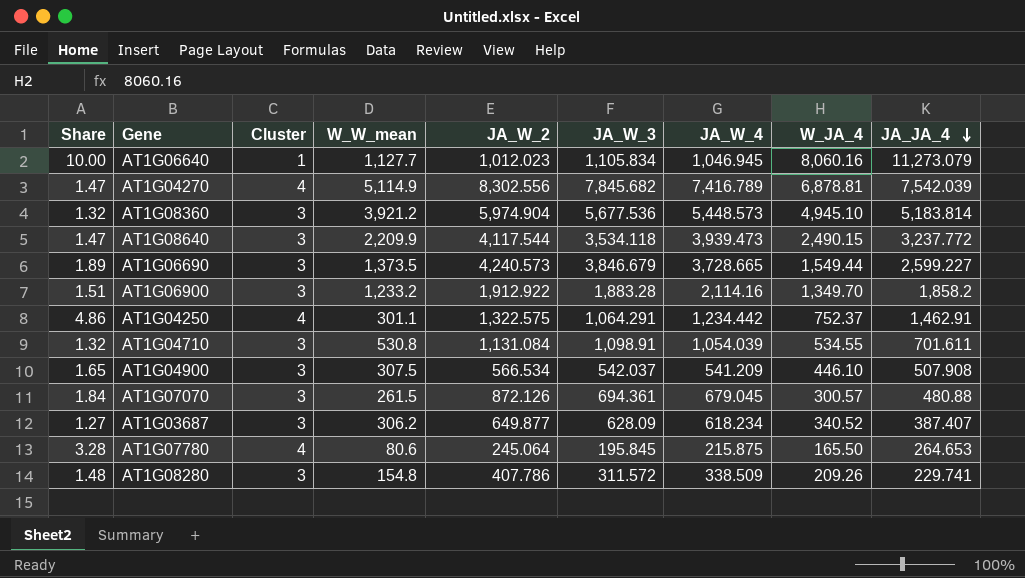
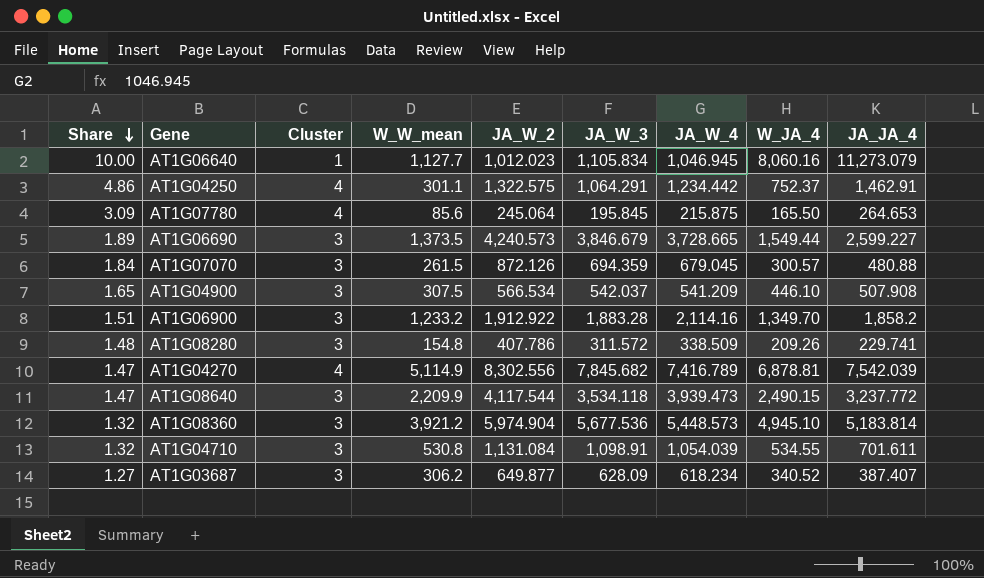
row order: JA_JA_4 descending -> Share descending
AT1G07780 | Share: 3.28 -> 3.09
AT1G07780 | W_W_mean: 80.6 -> 85.6
AT1G07070 | JA_W_3: 694.361 -> 694.359

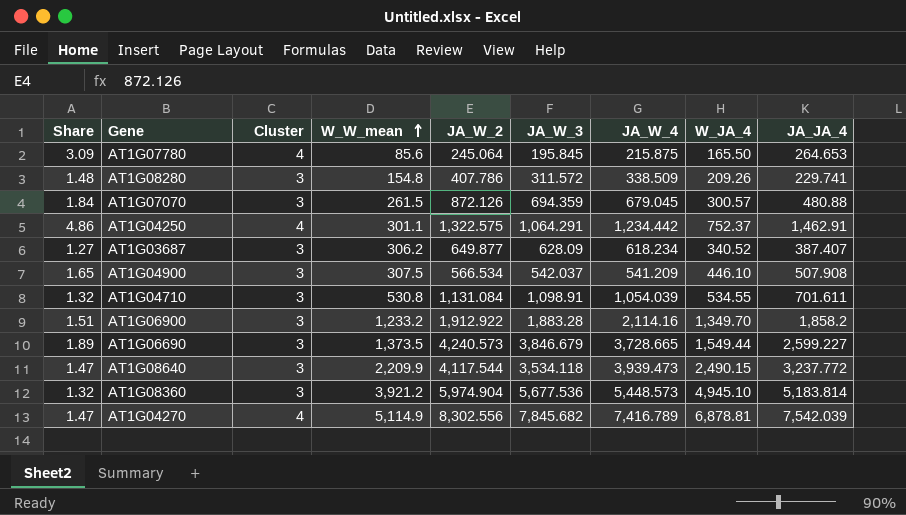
row order: Share descending -> W_W_mean ascending
row AT1G06640: 10.00 | 1 | 1,127.7 | 1,012.023 | 1,105.834 | 1,046.945 | 8,060.16 | 11,273.079 -> none

